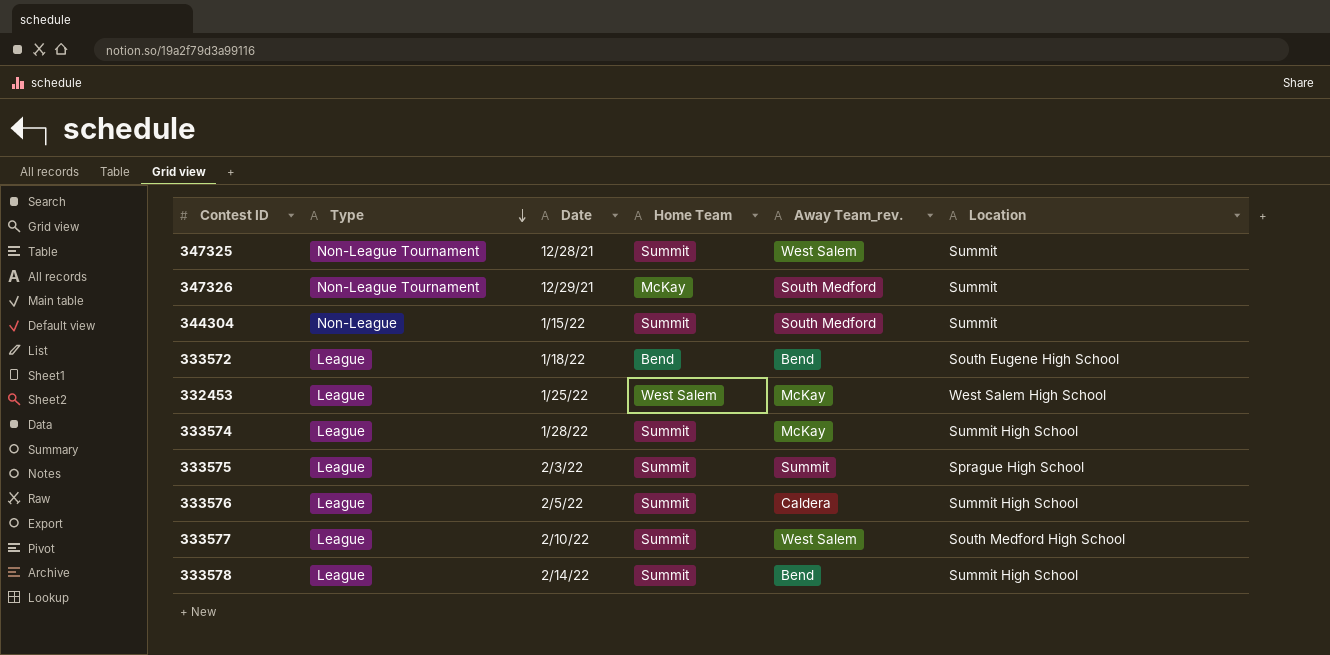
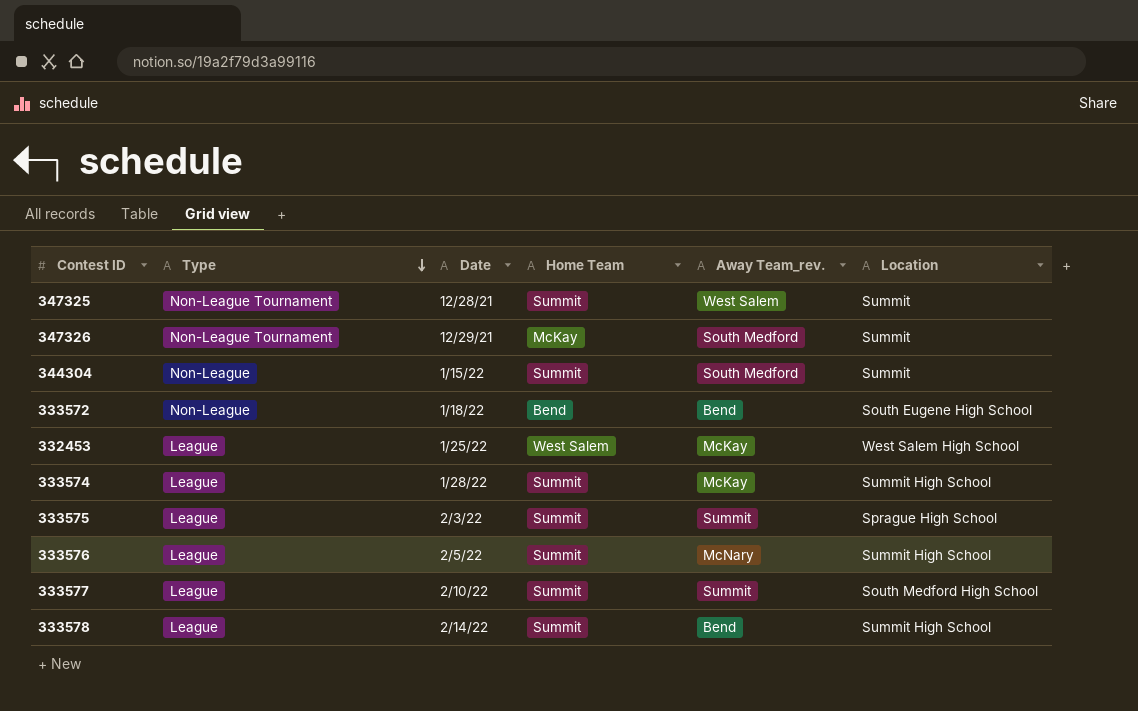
333572 | Type: League -> Non-League
333576 | Away Team_rev.: Caldera -> McNary
333577 | Away Team_rev.: West Salem -> Summit

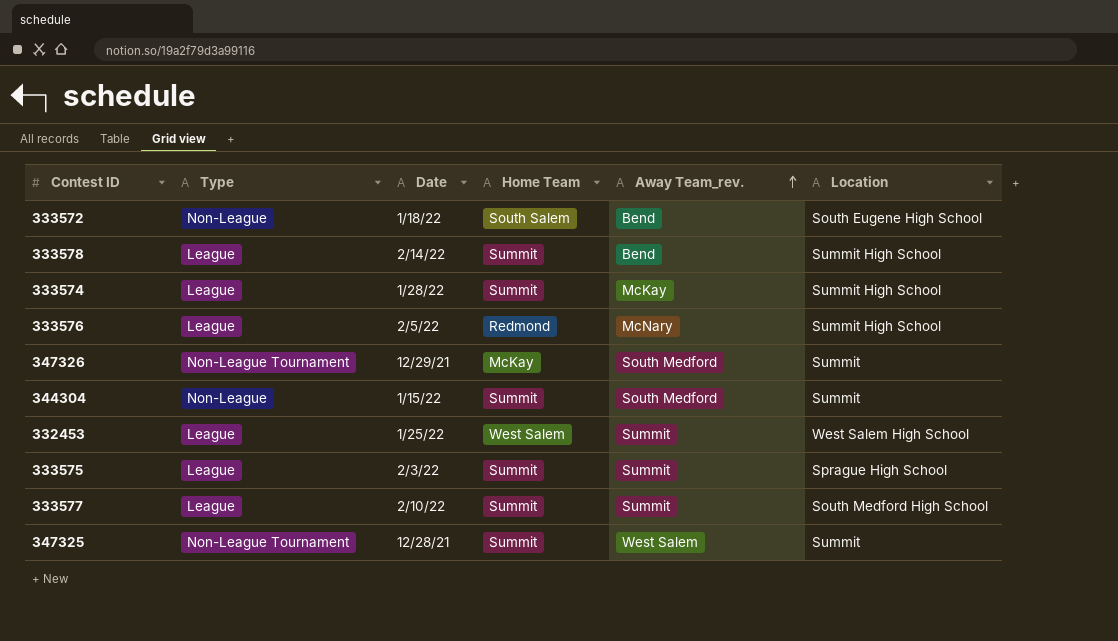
row order: Type descending -> Away Team_rev. ascending
333572 | Home Team: Bend -> South Salem
333576 | Home Team: Summit -> Redmond
332453 | Away Team_rev.: McKay -> Summit

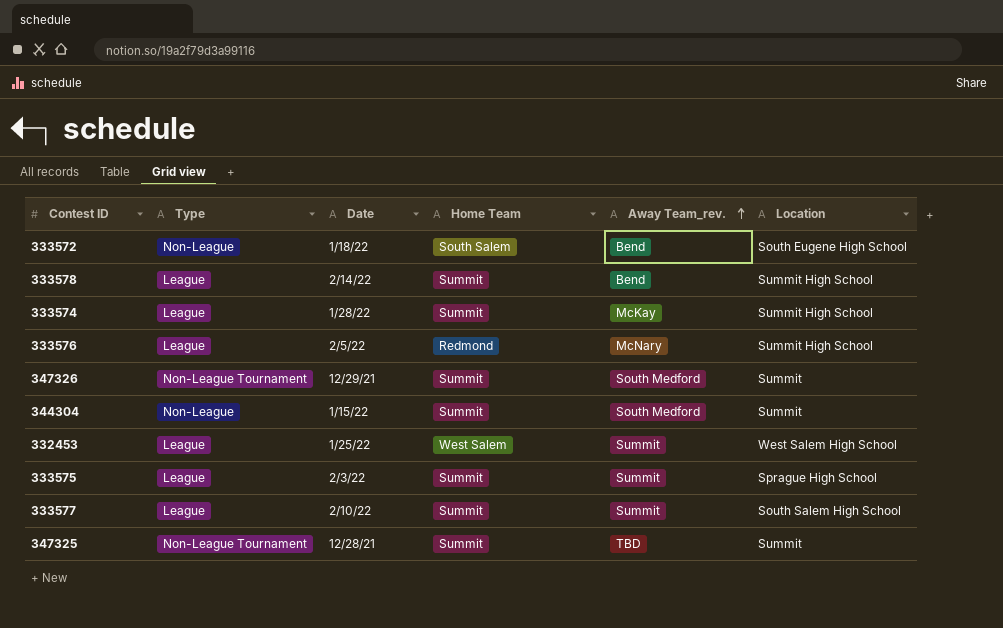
347326 | Home Team: McKay -> Summit
333577 | Location: South Medford High School -> South Salem High School
347325 | Away Team_rev.: West Salem -> TBD

